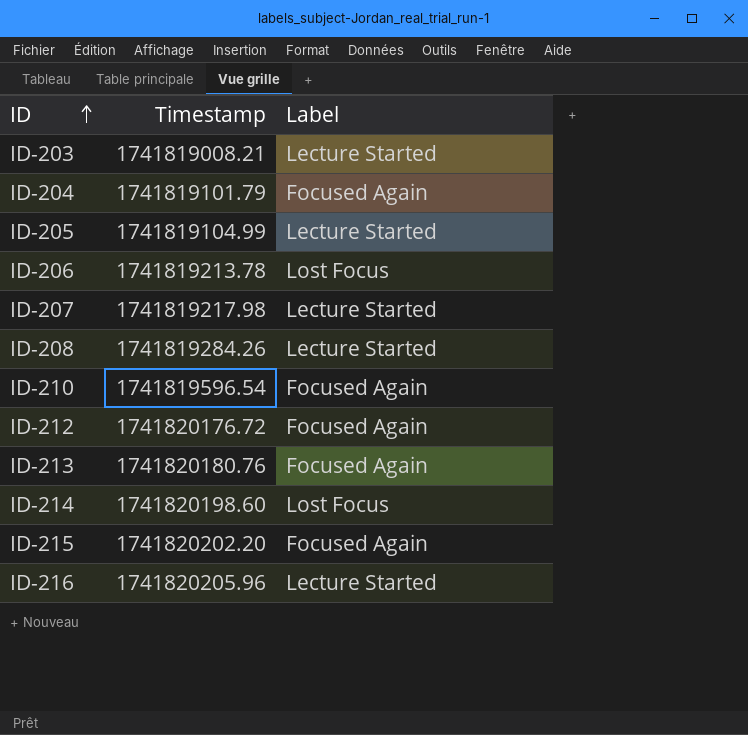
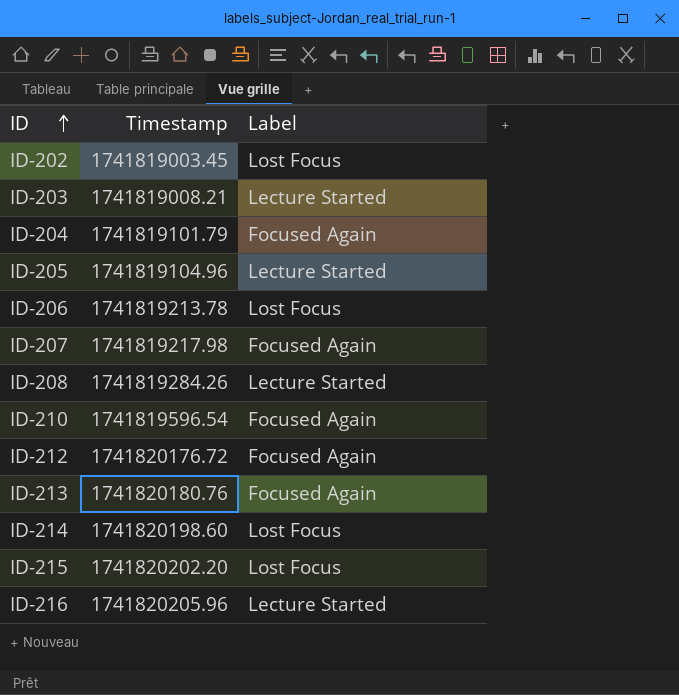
row ID-202: none -> 1741819003.45 | Lost Focus
ID-205 | Timestamp: 1741819104.99 -> 1741819104.96
ID-207 | Label: Lecture Started -> Focused Again
ID-215 | Label: Focused Again -> Lost Focus

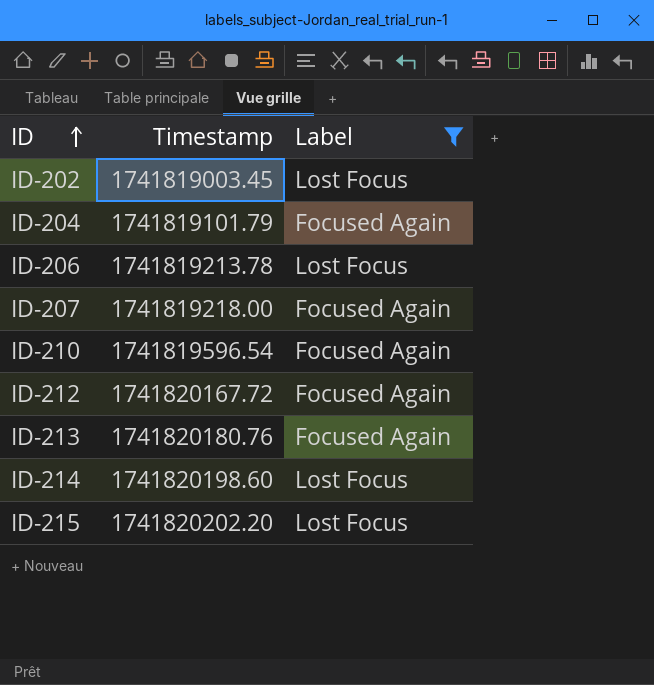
filter: none -> Label != Lecture Started
ID-207 | Timestamp: 1741819217.98 -> 1741819218.00
ID-212 | Timestamp: 1741820176.72 -> 1741820167.72

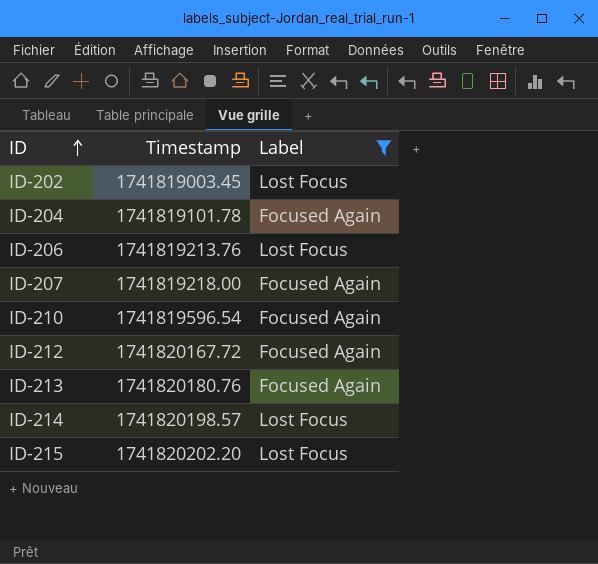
ID-204 | Timestamp: 1741819101.79 -> 1741819101.78
ID-206 | Timestamp: 1741819213.78 -> 1741819213.76
ID-214 | Timestamp: 1741820198.60 -> 1741820198.57

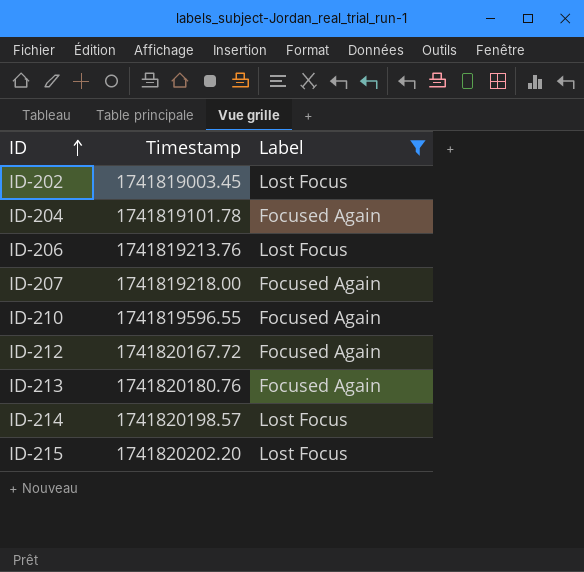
ID-210 | Timestamp: 1741819596.54 -> 1741819596.55

